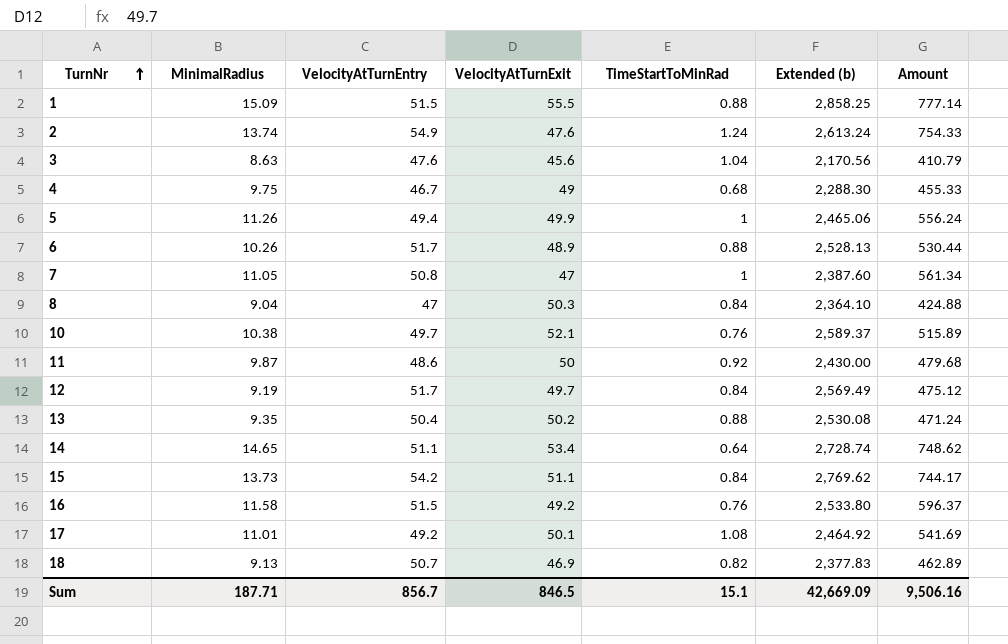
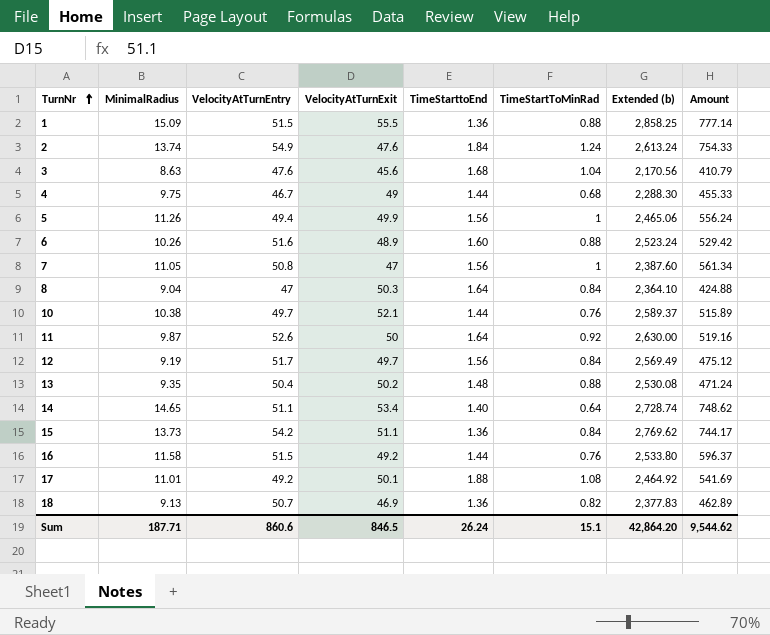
column TimeStarttoEnd | position: none -> 5
6 | VelocityAtTurnEntry: 51.7 -> 51.6
6 | Extended (b): 2,528.13 -> 2,523.24
6 | Amount: 530.44 -> 529.42
11 | VelocityAtTurnEntry: 48.6 -> 52.6
11 | Extended (b): 2,430.00 -> 2,630.00
11 | Amount: 479.68 -> 519.16
Sum | VelocityAtTurnEntry: 856.7 -> 860.6
Sum | Extended (b): 42,669.09 -> 42,864.20
Sum | Amount: 9,506.16 -> 9,544.62

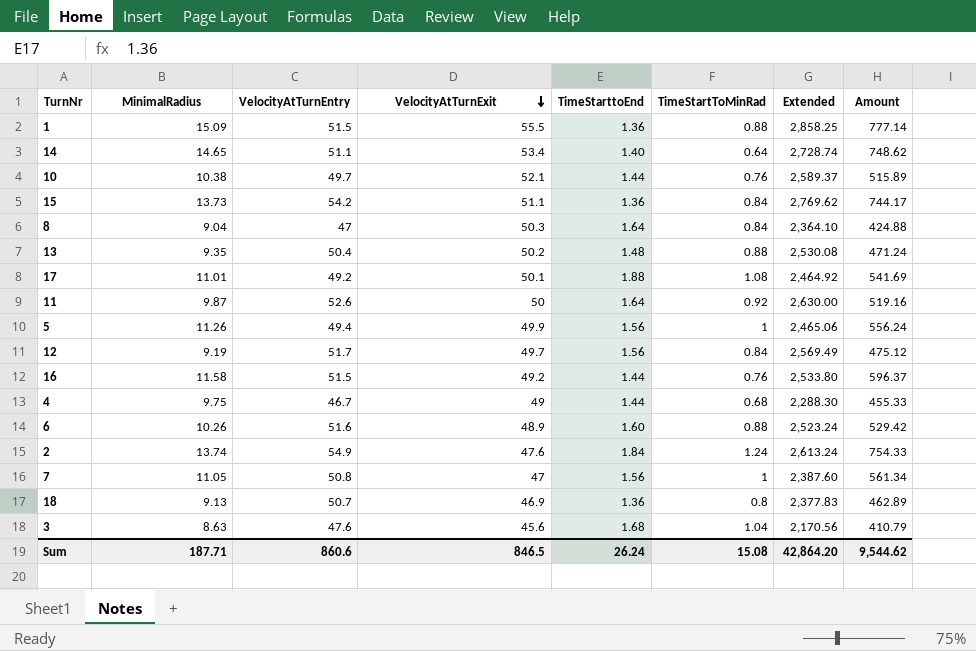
row order: TurnNr ascending -> VelocityAtTurnExit descending
column name: Extended (b) -> Extended
18 | TimeStartToMinRad: 0.82 -> 0.8
Sum | TimeStartToMinRad: 15.1 -> 15.08

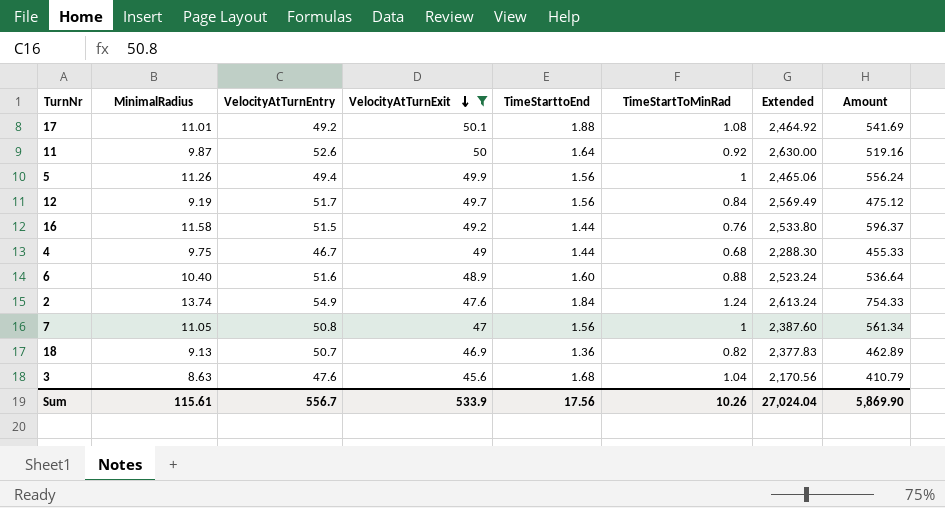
filter: none -> VelocityAtTurnExit <= 50.1
6 | MinimalRadius: 10.26 -> 10.40
6 | Amount: 529.42 -> 536.64
18 | TimeStartToMinRad: 0.8 -> 0.82
Sum | MinimalRadius: 187.71 -> 115.61
Sum | VelocityAtTurnEntry: 860.6 -> 556.7
Sum | VelocityAtTurnExit: 846.5 -> 533.9
Sum | TimeStarttoEnd: 26.24 -> 17.56
Sum | TimeStartToMinRad: 15.08 -> 10.26
Sum | Extended: 42,864.20 -> 27,024.04
Sum | Amount: 9,544.62 -> 5,869.90

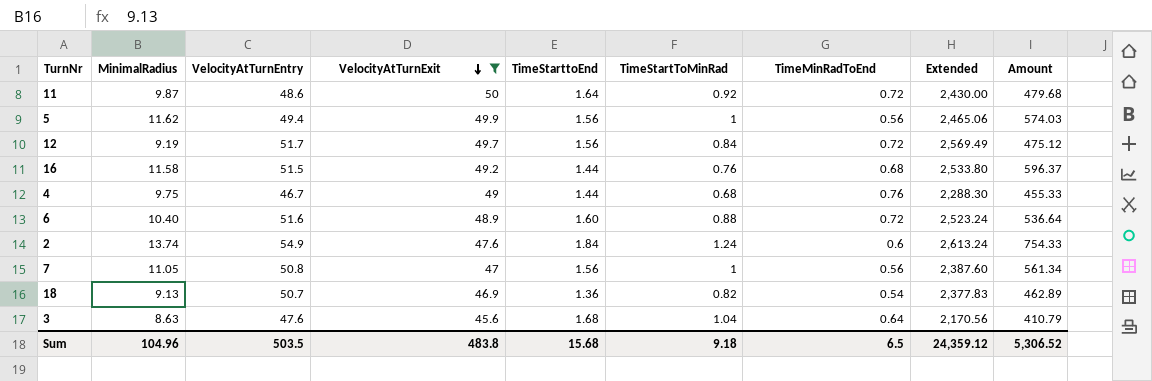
column TimeMinRadToEnd | formula: none -> [TimeStarttoEnd] - [TimeStartToMinRad]
row 17: 11.01 | 49.2 | 50.1 | 1.88 | 1.08 | 2,464.92 | 541.69 -> none
11 | VelocityAtTurnEntry: 52.6 -> 48.6
11 | Extended: 2,630.00 -> 2,430.00
11 | Amount: 519.16 -> 479.68
5 | MinimalRadius: 11.26 -> 11.62
5 | Amount: 556.24 -> 574.03
Sum | MinimalRadius: 115.61 -> 104.96
Sum | VelocityAtTurnEntry: 556.7 -> 503.5
Sum | VelocityAtTurnExit: 533.9 -> 483.8
Sum | TimeStarttoEnd: 17.56 -> 15.68
Sum | TimeStartToMinRad: 10.26 -> 9.18
Sum | Extended: 27,024.04 -> 24,359.12
Sum | Amount: 5,869.90 -> 5,306.52

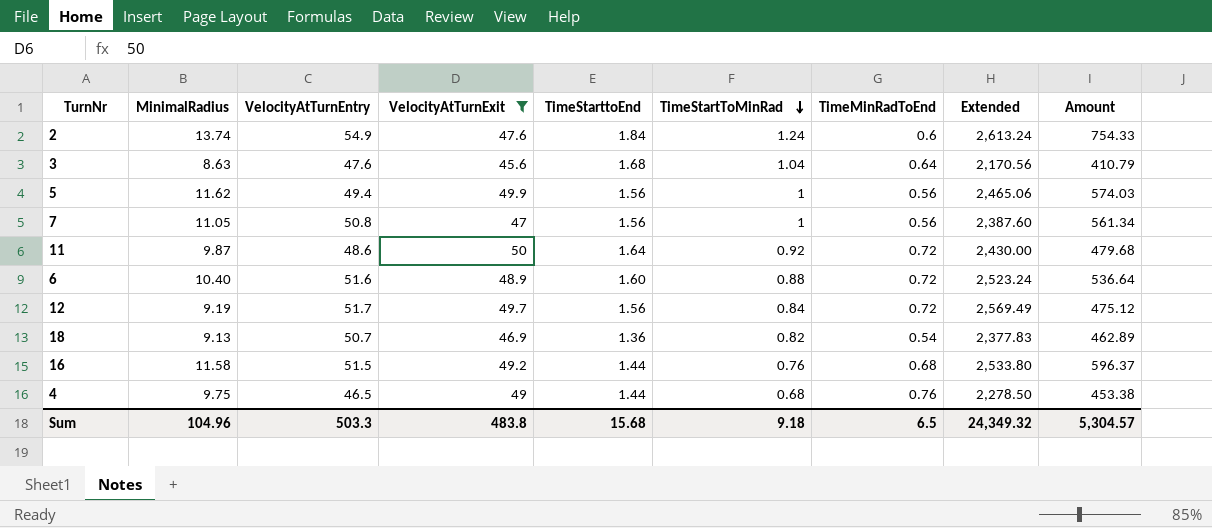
row order: VelocityAtTurnExit descending -> TimeStartToMinRad descending
4 | VelocityAtTurnEntry: 46.7 -> 46.5
4 | Extended: 2,288.30 -> 2,278.50
4 | Amount: 455.33 -> 453.38
Sum | VelocityAtTurnEntry: 503.5 -> 503.3
Sum | Extended: 24,359.12 -> 24,349.32
Sum | Amount: 5,306.52 -> 5,304.57

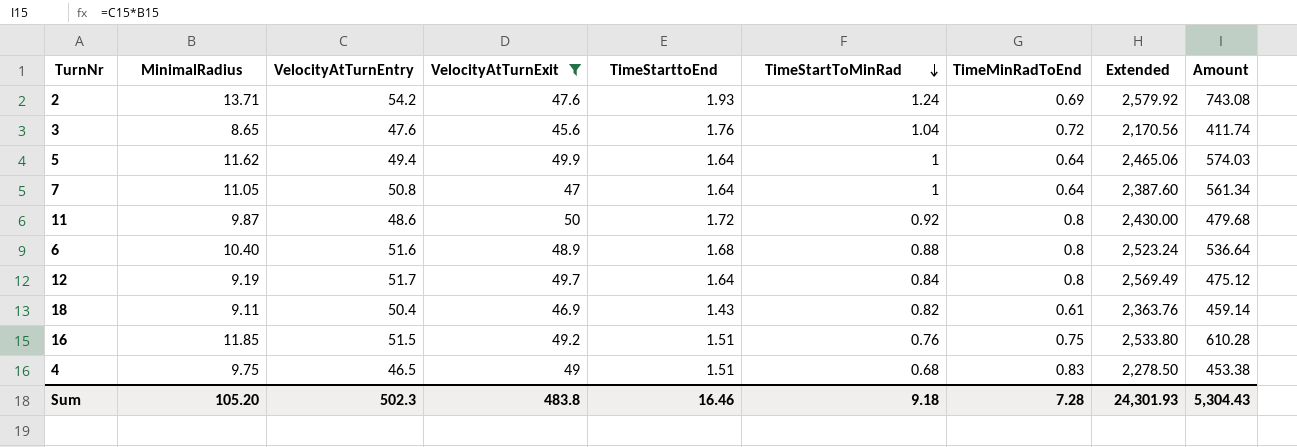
2 | MinimalRadius: 13.74 -> 13.71
2 | VelocityAtTurnEntry: 54.9 -> 54.2
2 | TimeStarttoEnd: 1.84 -> 1.93
2 | TimeMinRadToEnd: 0.6 -> 0.69
2 | Extended: 2,613.24 -> 2,579.92
2 | Amount: 754.33 -> 743.08
3 | MinimalRadius: 8.63 -> 8.65
3 | TimeStarttoEnd: 1.68 -> 1.76
3 | TimeMinRadToEnd: 0.64 -> 0.72
3 | Amount: 410.79 -> 411.74
5 | TimeStarttoEnd: 1.56 -> 1.64
5 | TimeMinRadToEnd: 0.56 -> 0.64
7 | TimeStarttoEnd: 1.56 -> 1.64
7 | TimeMinRadToEnd: 0.56 -> 0.64
11 | TimeStarttoEnd: 1.64 -> 1.72
11 | TimeMinRadToEnd: 0.72 -> 0.8
6 | TimeStarttoEnd: 1.60 -> 1.68
6 | TimeMinRadToEnd: 0.72 -> 0.8
12 | TimeStarttoEnd: 1.56 -> 1.64
12 | TimeMinRadToEnd: 0.72 -> 0.8
18 | MinimalRadius: 9.13 -> 9.11
18 | VelocityAtTurnEntry: 50.7 -> 50.4
18 | TimeStarttoEnd: 1.36 -> 1.43
18 | TimeMinRadToEnd: 0.54 -> 0.61
18 | Extended: 2,377.83 -> 2,363.76
18 | Amount: 462.89 -> 459.14
16 | MinimalRadius: 11.58 -> 11.85
16 | TimeStarttoEnd: 1.44 -> 1.51
16 | TimeMinRadToEnd: 0.68 -> 0.75
16 | Amount: 596.37 -> 610.28
4 | TimeStarttoEnd: 1.44 -> 1.51
4 | TimeMinRadToEnd: 0.76 -> 0.83
Sum | MinimalRadius: 104.96 -> 105.20
Sum | VelocityAtTurnEntry: 503.3 -> 502.3
Sum | TimeStarttoEnd: 15.68 -> 16.46
Sum | TimeMinRadToEnd: 6.5 -> 7.28
Sum | Extended: 24,349.32 -> 24,301.93
Sum | Amount: 5,304.57 -> 5,304.43

